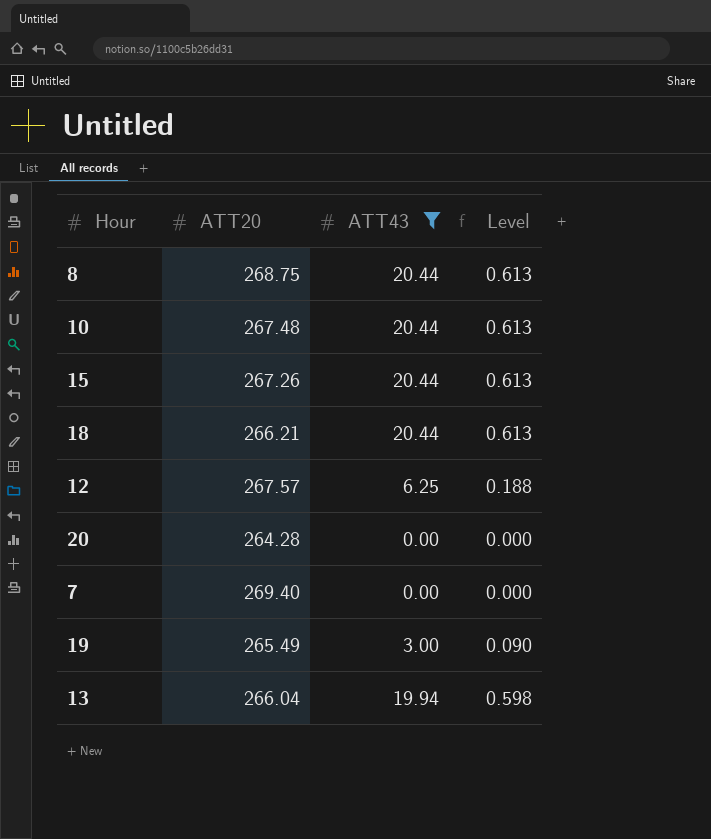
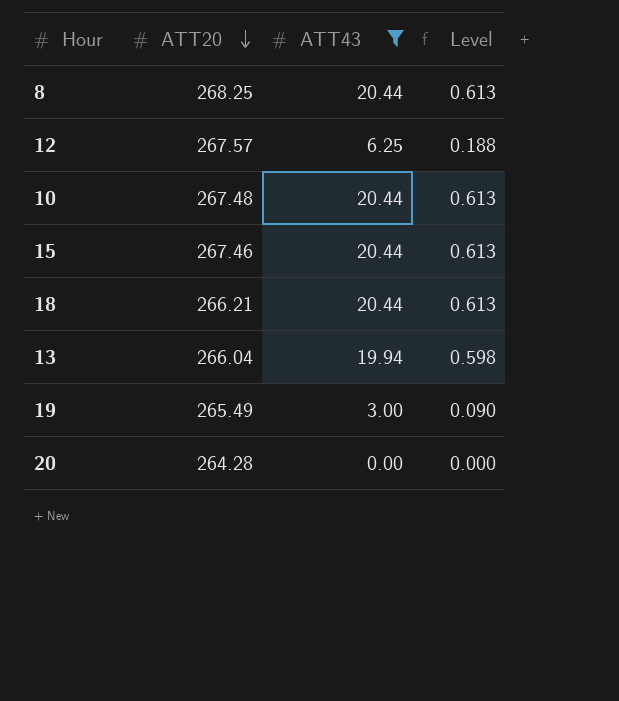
row order: none -> ATT20 descending
row 7: 269.40 | 0.00 | 0.000 -> none
8 | ATT20: 268.75 -> 268.25
15 | ATT20: 267.26 -> 267.46

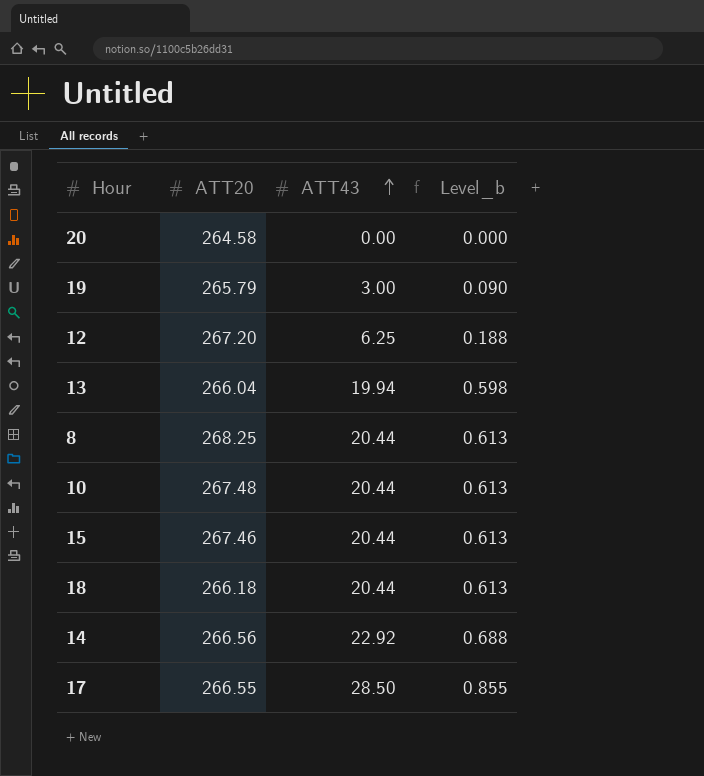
filter: ATT43 <= 20.44 -> none
row order: ATT20 descending -> ATT43 ascending
column name: Level -> Level_b
20 | ATT20: 264.28 -> 264.58
19 | ATT20: 265.49 -> 265.79
12 | ATT20: 267.57 -> 267.20
18 | ATT20: 266.21 -> 266.18

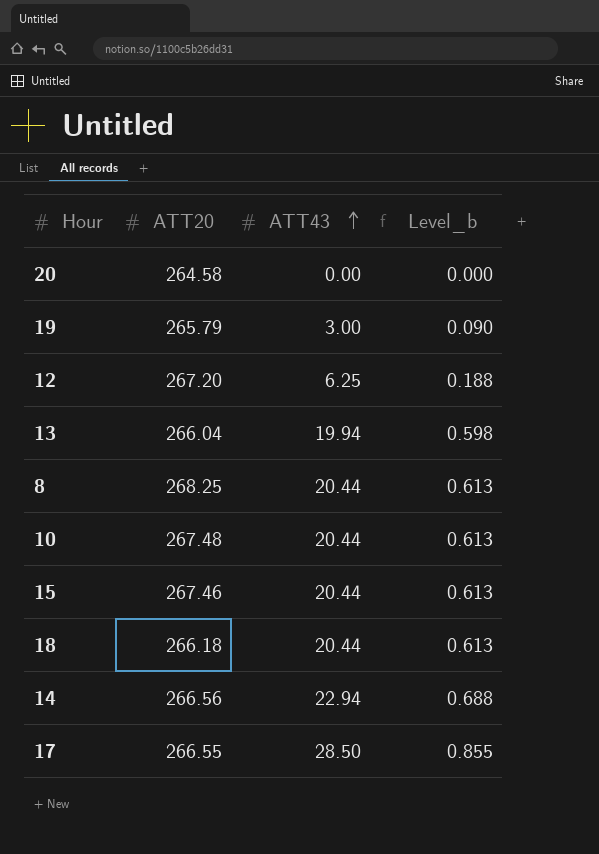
14 | ATT43: 22.92 -> 22.94

